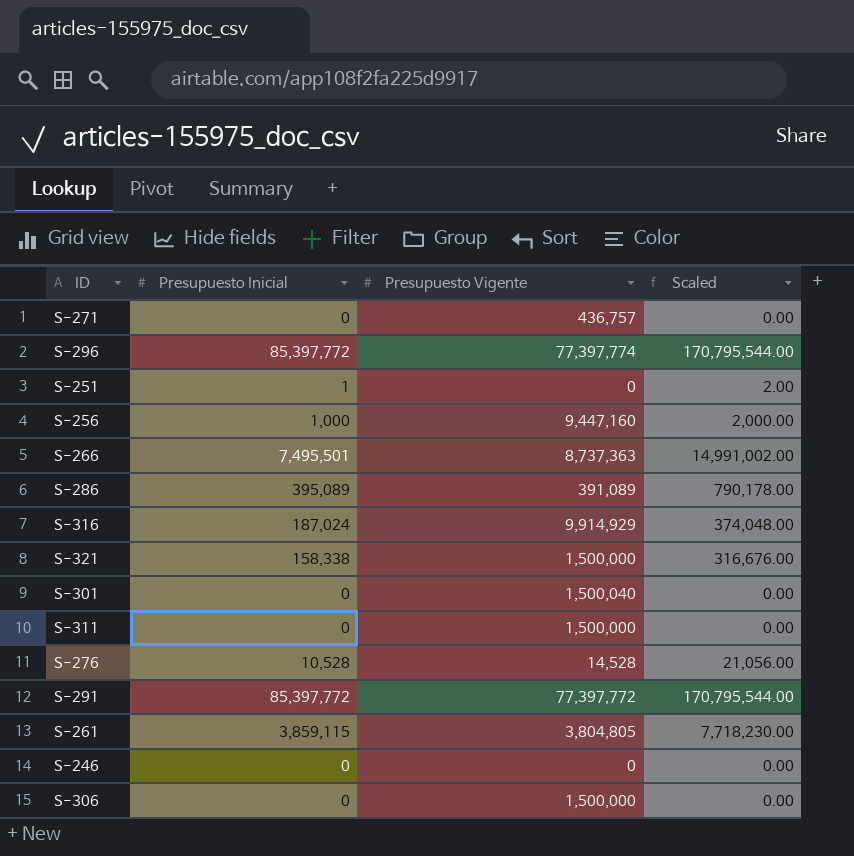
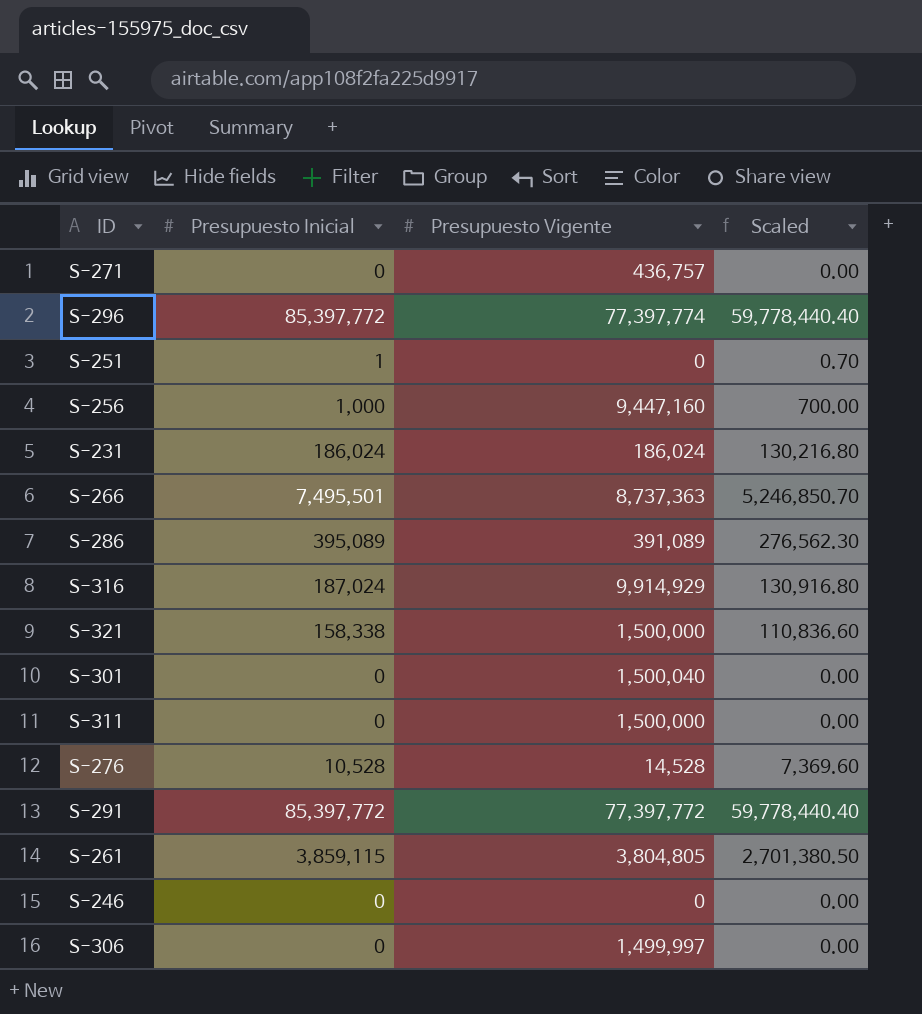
column Scaled | formula: [Presupuesto Inicial] * 2 -> [Presupuesto Inicial] * 0.7
row S-231: none -> 186,024 | 186,024 | 130,216.80
S-306 | Presupuesto Vigente: 1,500,000 -> 1,499,997

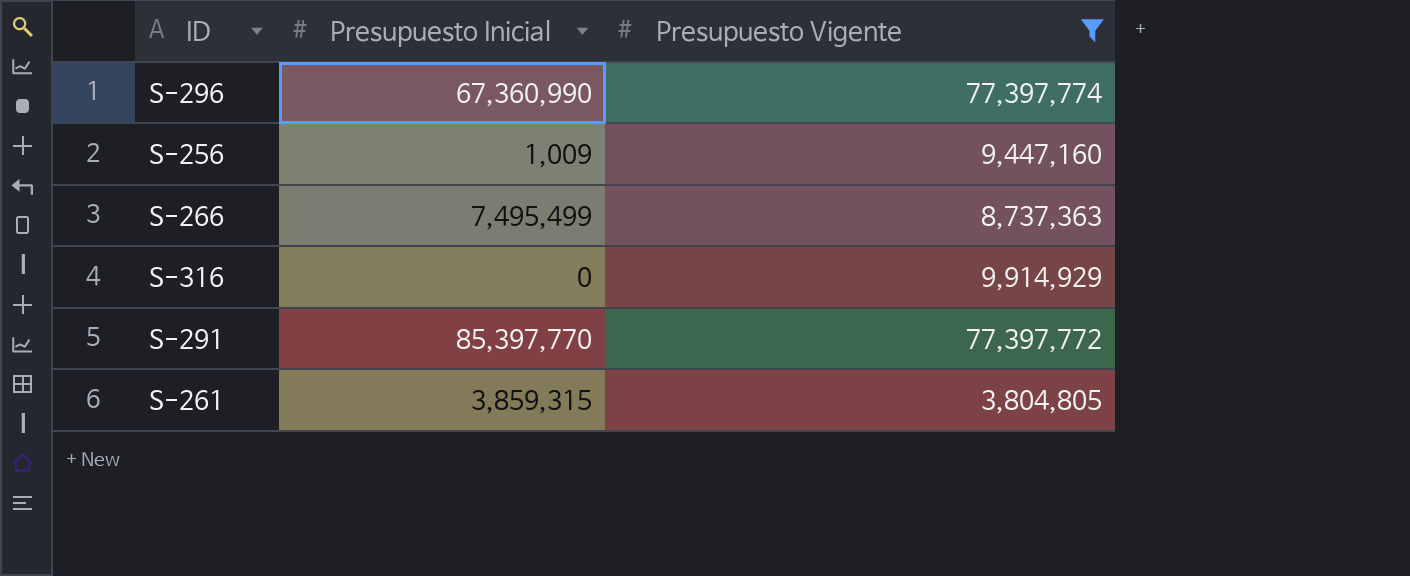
filter: none -> Presupuesto Vigente >= 3,804,805
column Scaled | formula: [Presupuesto Inicial] * 0.7 -> none
S-296 | Presupuesto Inicial: 85,397,772 -> 67,360,990
S-256 | Presupuesto Inicial: 1,000 -> 1,009
S-266 | Presupuesto Inicial: 7,495,501 -> 7,495,499
S-316 | Presupuesto Inicial: 187,024 -> 0
S-291 | Presupuesto Inicial: 85,397,772 -> 85,397,770
S-261 | Presupuesto Inicial: 3,859,115 -> 3,859,315

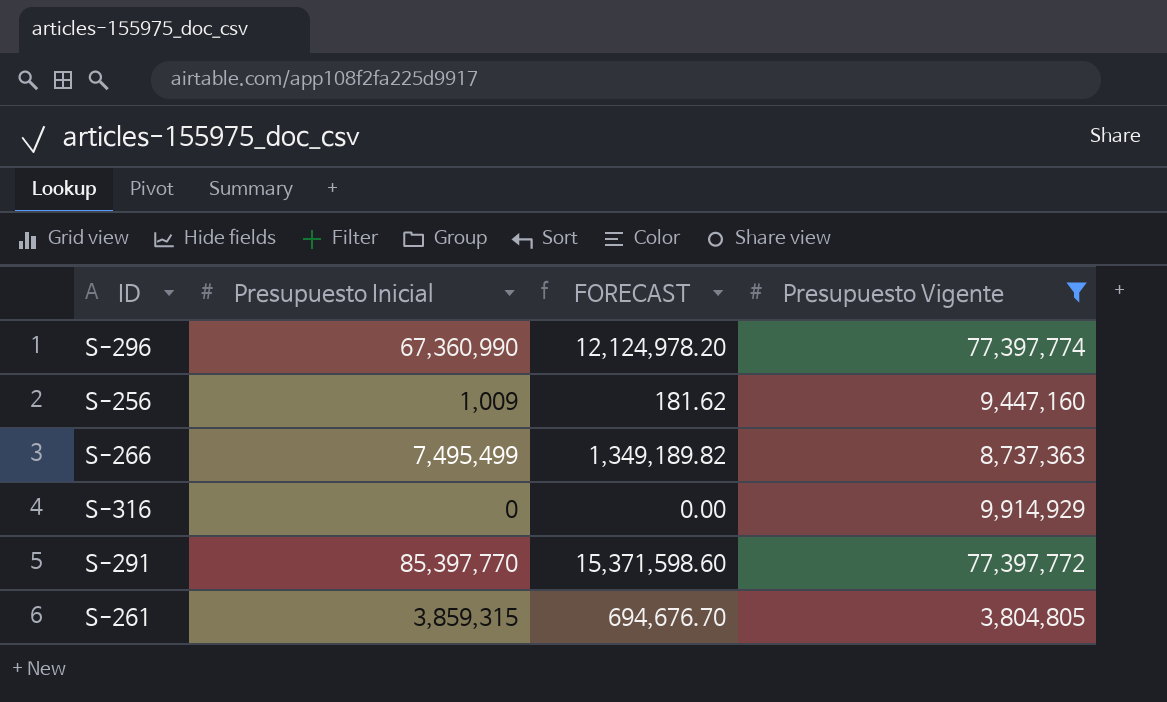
column FORECAST | formula: none -> [Presupuesto Inicial] * 0.18

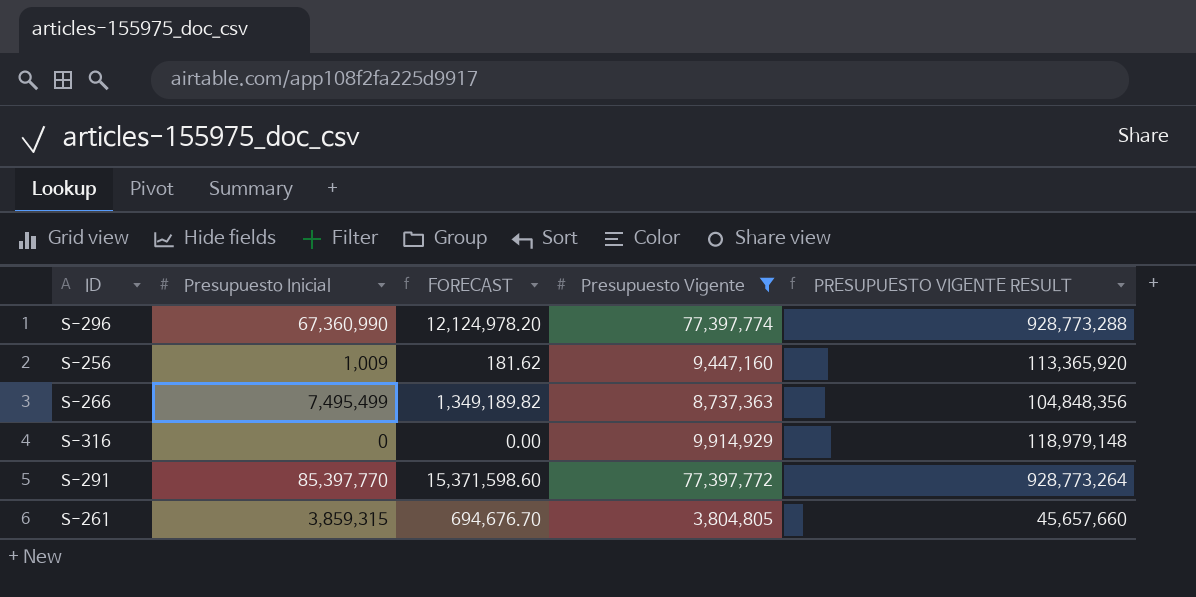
column PRESUPUESTO VIGENTE RESULT | formula: none -> [Presupuesto Vigente] * 12

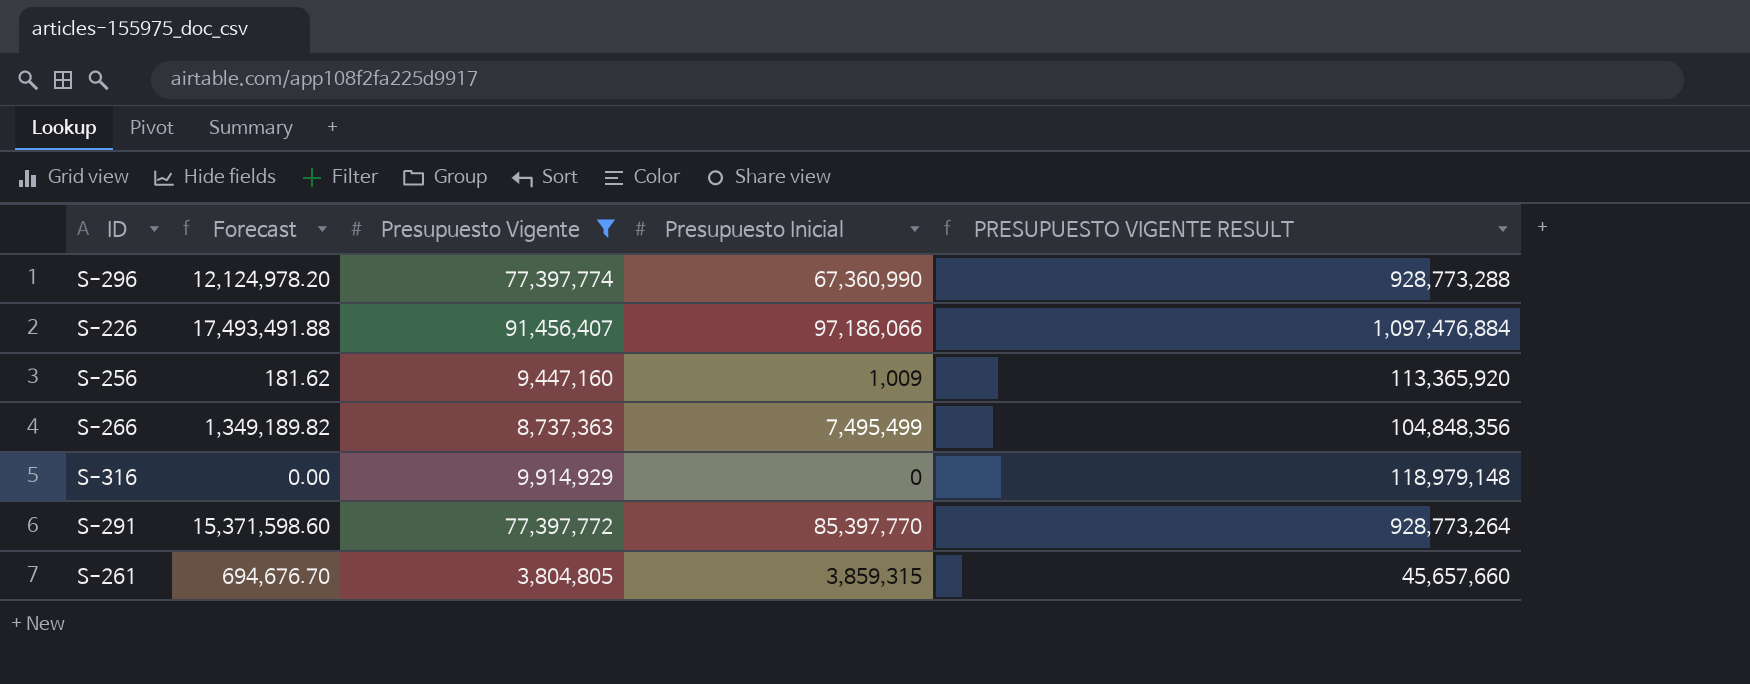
column name: FORECAST -> Forecast
column Presupuesto Inicial | position: 2 -> 4
row S-226: none -> 17,493,491.88 | 91,456,407 | 97,186,066 | 1,097,476,884

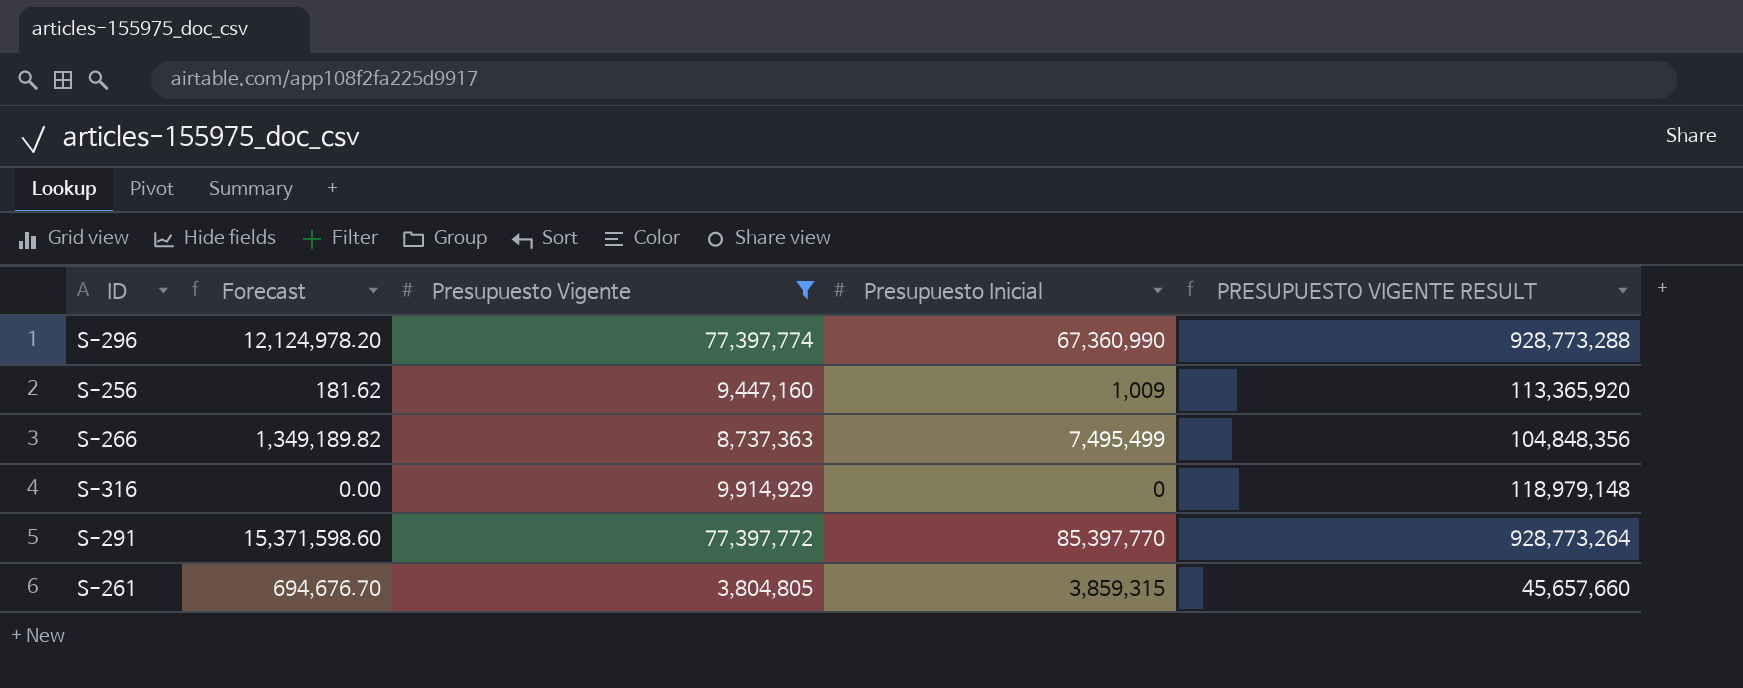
row S-226: 17,493,491.88 | 91,456,407 | 97,186,066 | 1,097,476,884 -> none

